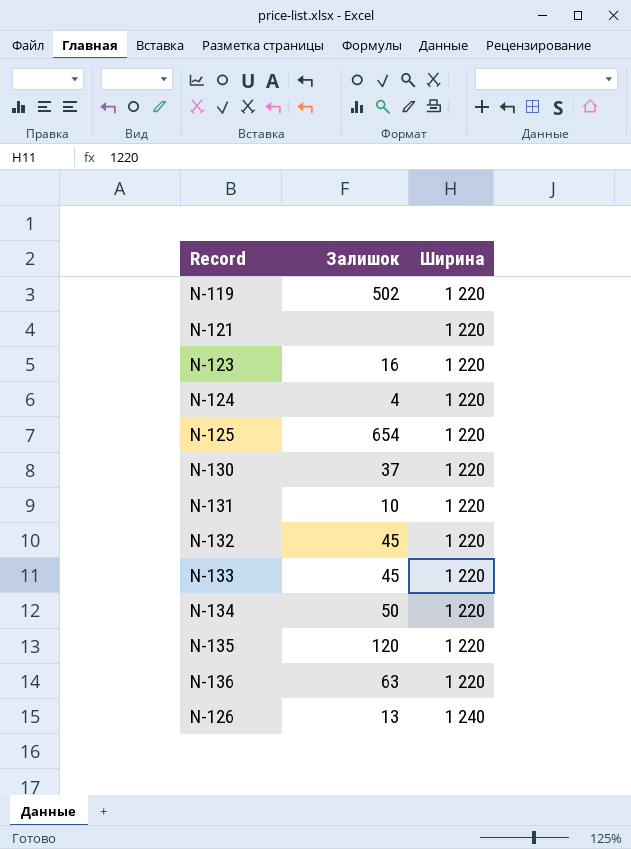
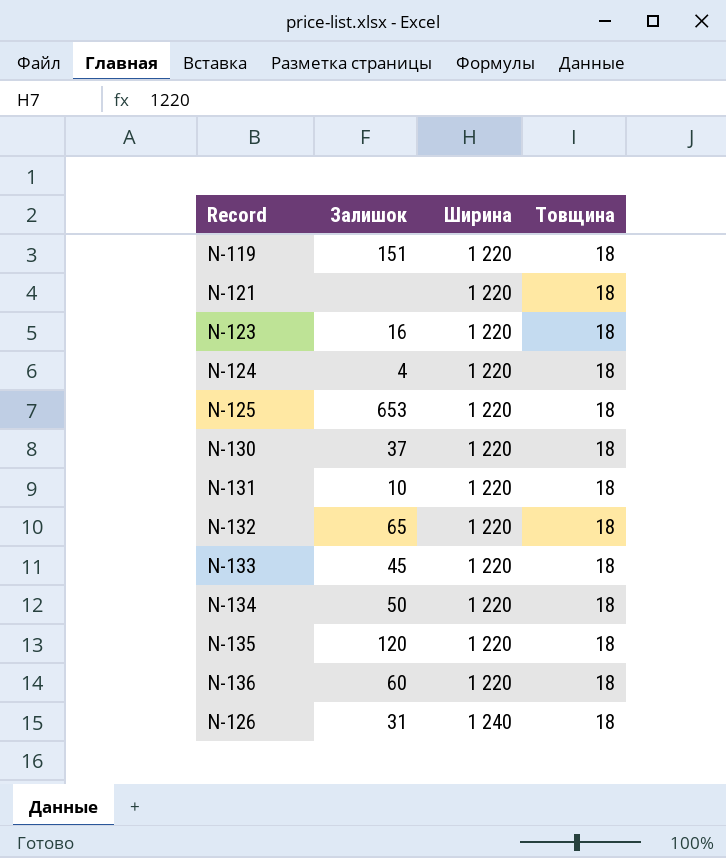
column Товщина | position: none -> 4
N-119 | Залишок: 502 -> 151
N-125 | Залишок: 654 -> 653
N-132 | Залишок: 45 -> 65
N-136 | Залишок: 63 -> 60
N-126 | Залишок: 13 -> 31

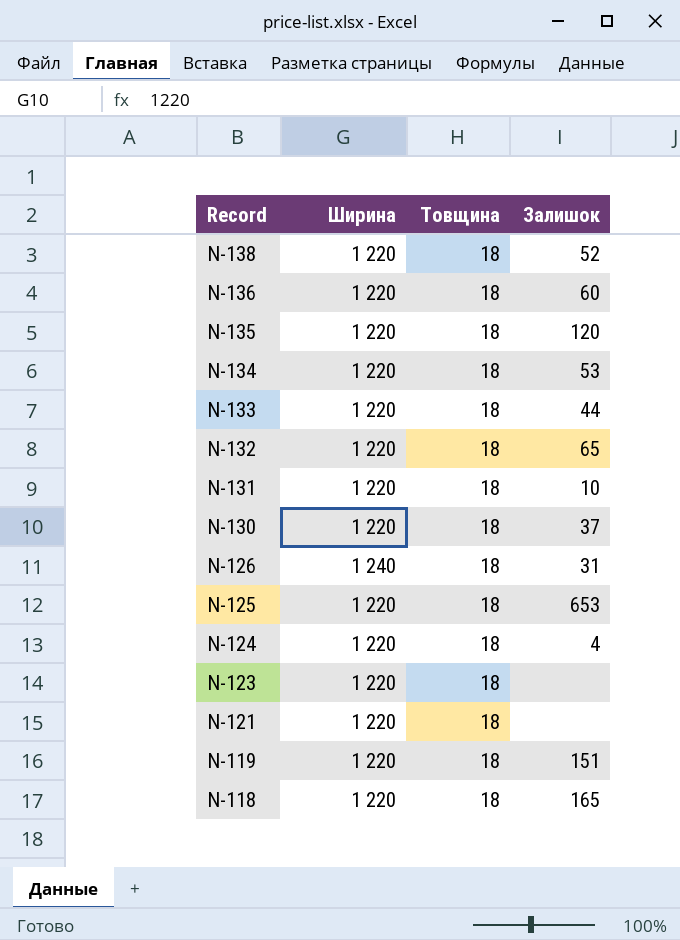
row order: Ширина ascending -> Record descending
column Залишок | position: 2 -> 4
row N-138: none -> 1 220 | 18 | 52
N-134 | Залишок: 50 -> 53
N-133 | Залишок: 45 -> 44
N-123 | Залишок: 16 -> none
row N-118: none -> 1 220 | 18 | 165

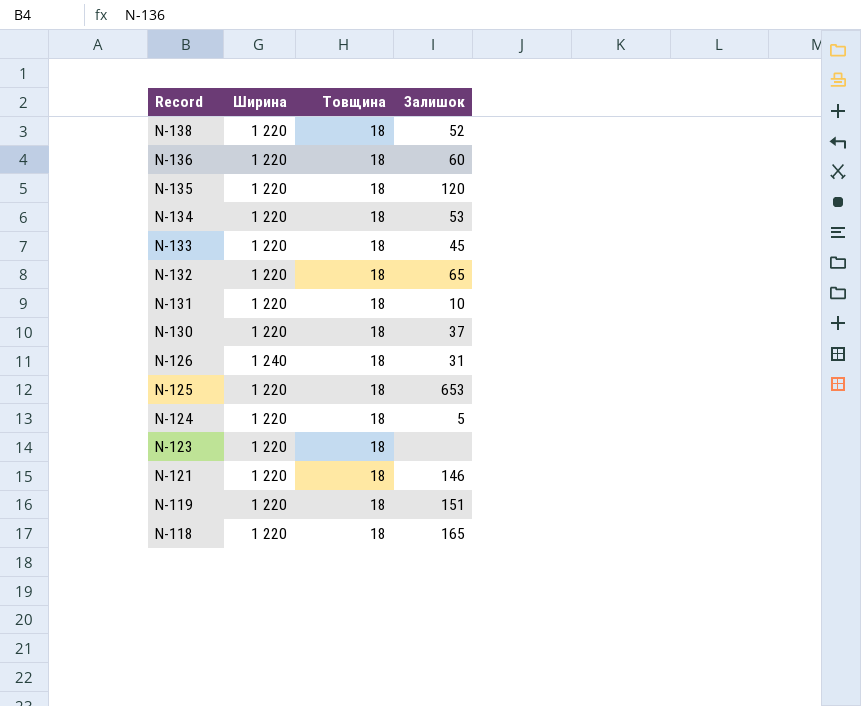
N-133 | Залишок: 44 -> 45
N-124 | Залишок: 4 -> 5
N-121 | Залишок: none -> 146

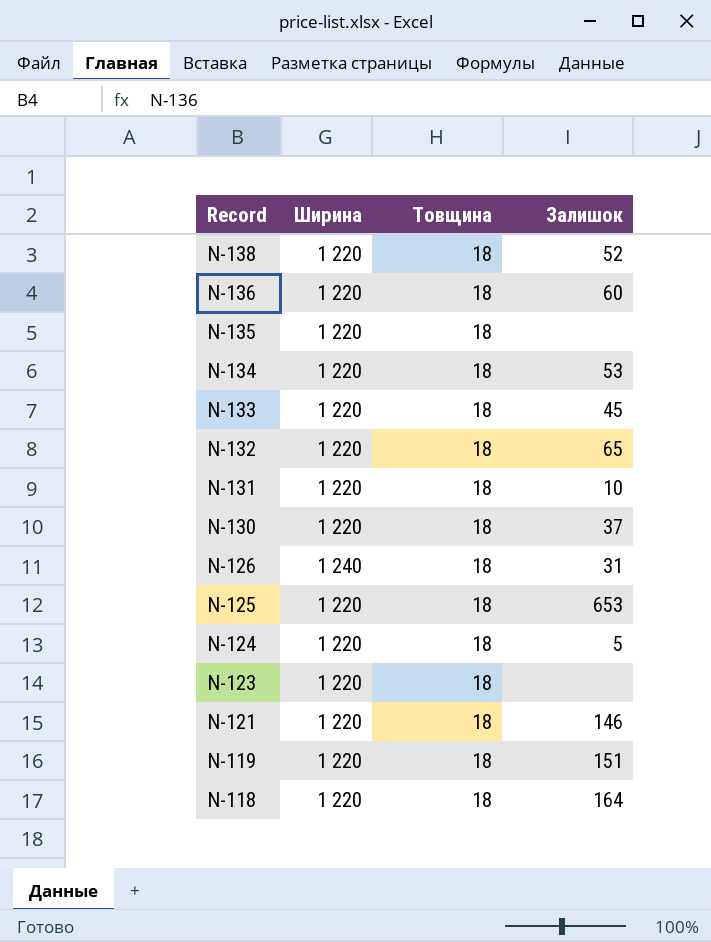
N-135 | Залишок: 120 -> none
N-118 | Залишок: 165 -> 164

